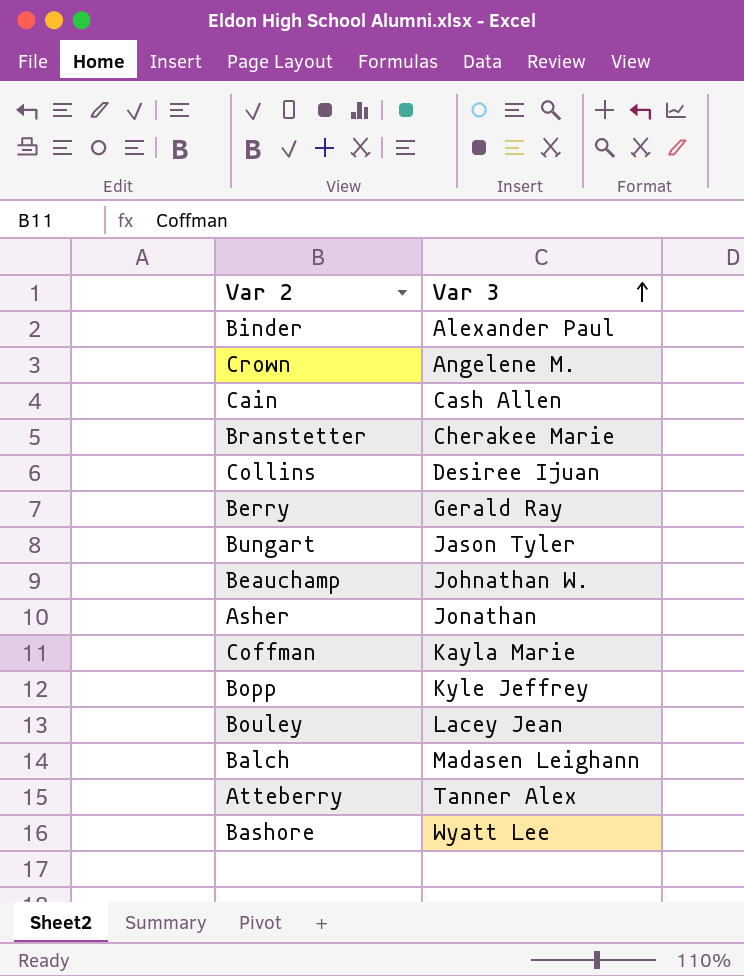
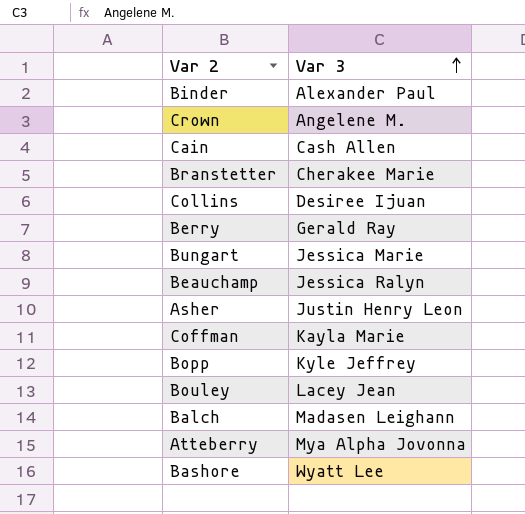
Bungart | Var 3: Jason Tyler -> Jessica Marie
Beauchamp | Var 3: Johnathan W. -> Jessica Ralyn
Asher | Var 3: Jonathan -> Justin Henry Leon
Atteberry | Var 3: Tanner Alex -> Mya Alpha Jovonna

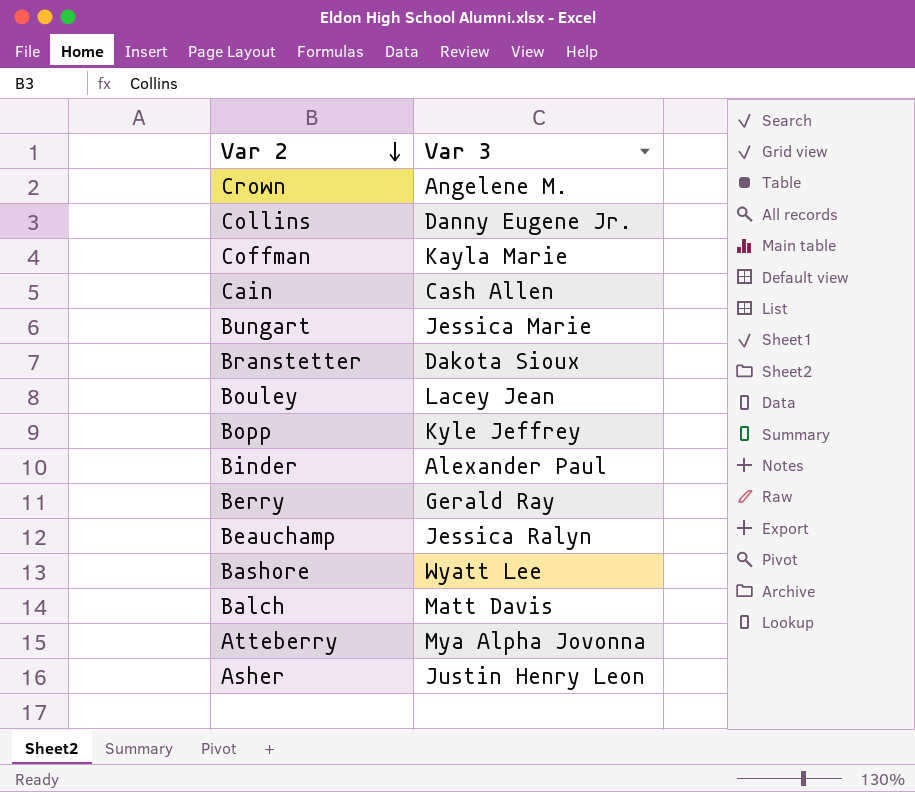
row order: Var 3 ascending -> Var 2 descending
Collins | Var 3: Desiree Ijuan -> Danny Eugene Jr.
Branstetter | Var 3: Cherakee Marie -> Dakota Sioux
Balch | Var 3: Madasen Leighann -> Matt Davis

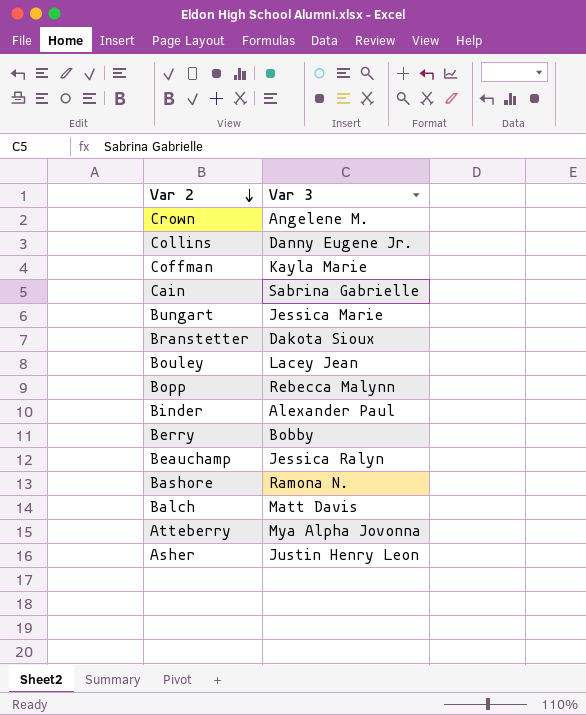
Cain | Var 3: Cash Allen -> Sabrina Gabrielle
Bopp | Var 3: Kyle Jeffrey -> Rebecca Malynn
Berry | Var 3: Gerald Ray -> Bobby
Bashore | Var 3: Wyatt Lee -> Ramona N.

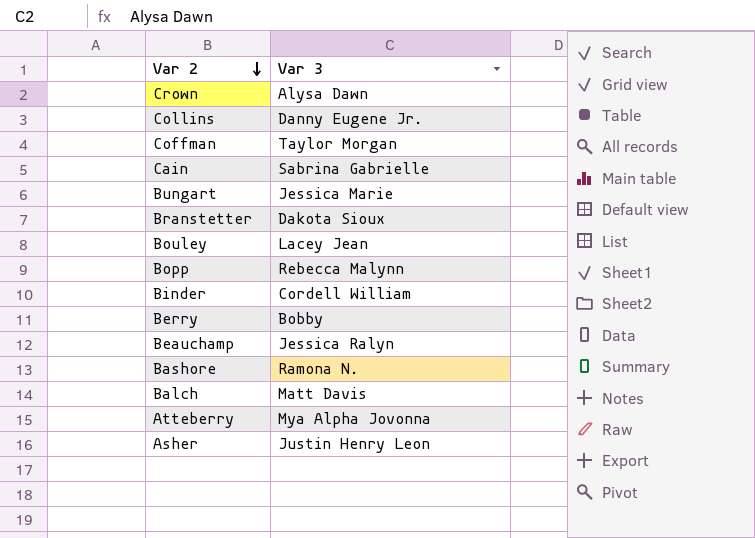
Crown | Var 3: Angelene M. -> Alysa Dawn
Coffman | Var 3: Kayla Marie -> Taylor Morgan
Binder | Var 3: Alexander Paul -> Cordell William

